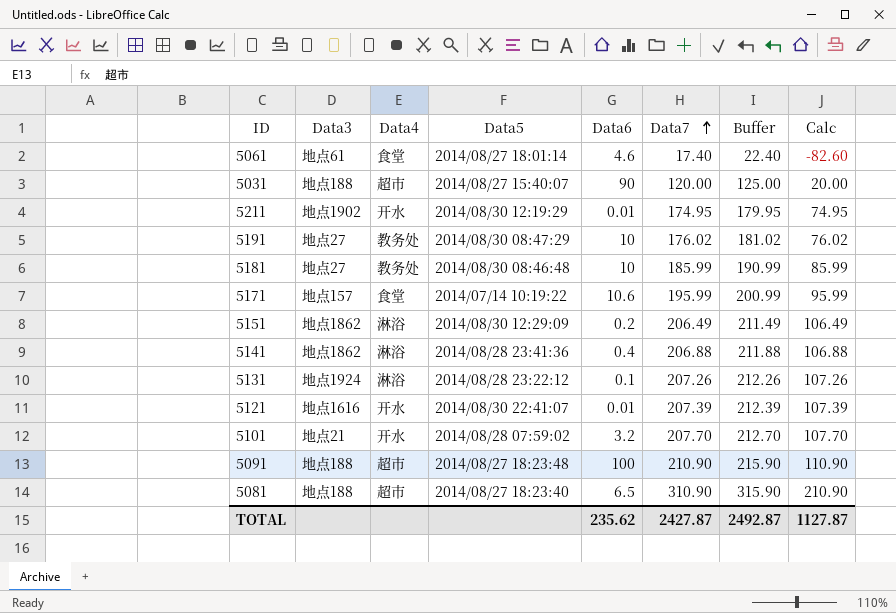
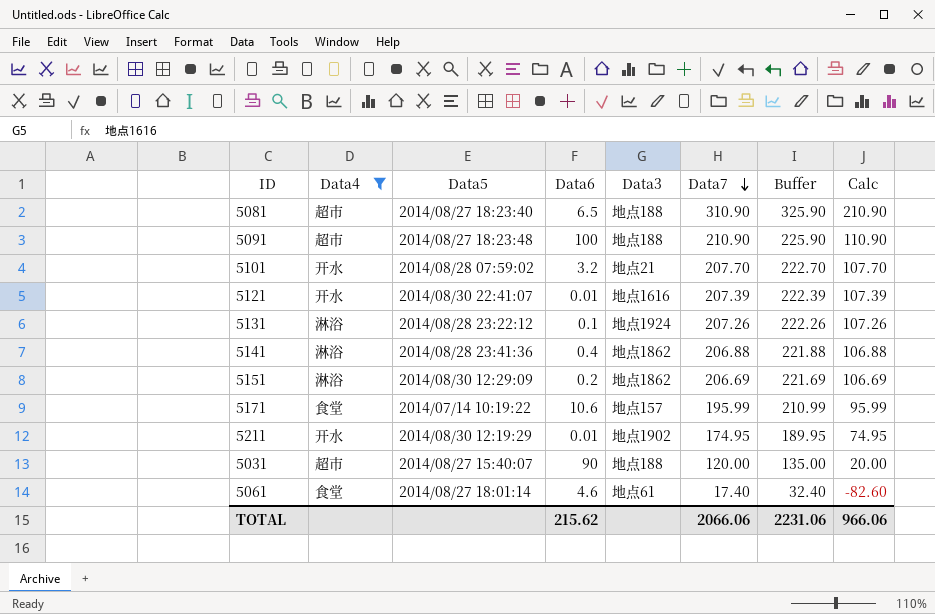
filter: none -> Data4 != 教务处
row order: Data7 ascending -> Data7 descending
column Data3 | position: 2 -> 5
column Buffer | formula: [Data7] + 5 -> [Data7] + 15
5151 | Data7: 206.49 -> 206.69
5151 | Calc: 106.49 -> 106.69
TOTAL | Data6: 235.62 -> 215.62
TOTAL | Data7: 2427.87 -> 2066.06
TOTAL | Buffer: 2492.87 -> 2231.06
TOTAL | Calc: 1127.87 -> 966.06

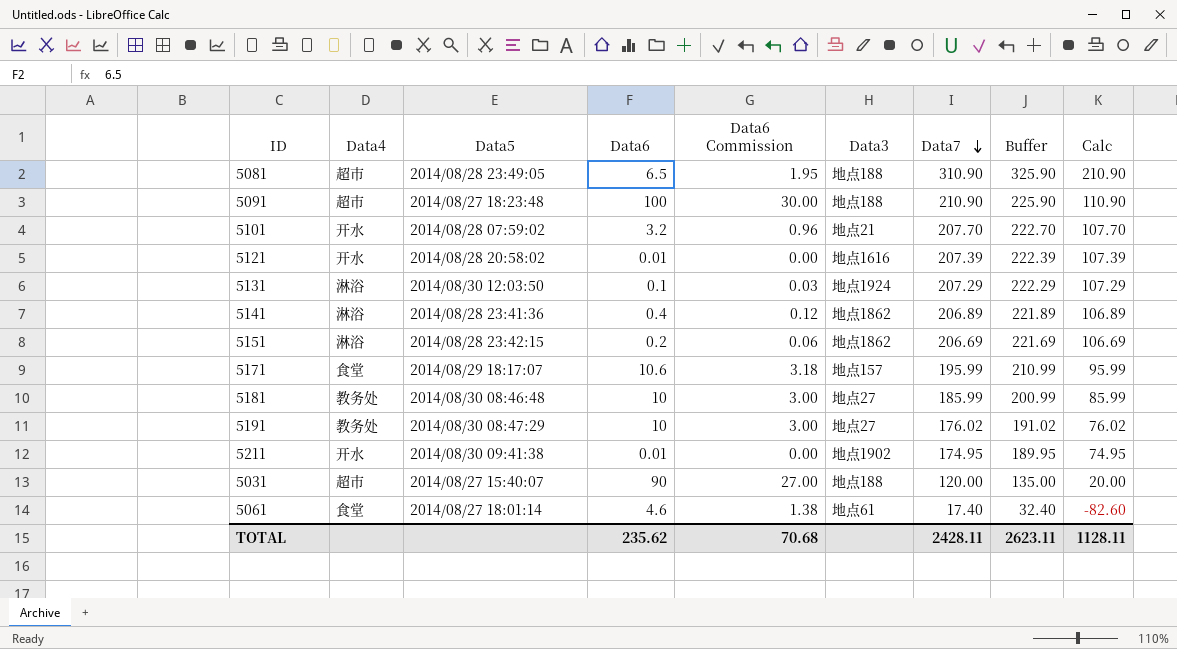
filter: Data4 != 教务处 -> none
column Data6 Commission | formula: none -> [Data6] * 0.3
5081 | Data5: 2014/08/27 18:23:40 -> 2014/08/28 23:49:05
5121 | Data5: 2014/08/30 22:41:07 -> 2014/08/28 20:58:02
5131 | Data5: 2014/08/28 23:22:12 -> 2014/08/30 12:03:50
5131 | Data7: 207.26 -> 207.29
5131 | Buffer: 222.26 -> 222.29
5131 | Calc: 107.26 -> 107.29
5141 | Data7: 206.88 -> 206.89
5141 | Buffer: 221.88 -> 221.89
5141 | Calc: 106.88 -> 106.89
5151 | Data5: 2014/08/30 12:29:09 -> 2014/08/28 23:42:15
5171 | Data5: 2014/07/14 10:19:22 -> 2014/08/29 18:17:07
5211 | Data5: 2014/08/30 12:19:29 -> 2014/08/30 09:41:38
TOTAL | Data6: 215.62 -> 235.62
TOTAL | Data7: 2066.06 -> 2428.11
TOTAL | Buffer: 2231.06 -> 2623.11
TOTAL | Calc: 966.06 -> 1128.11

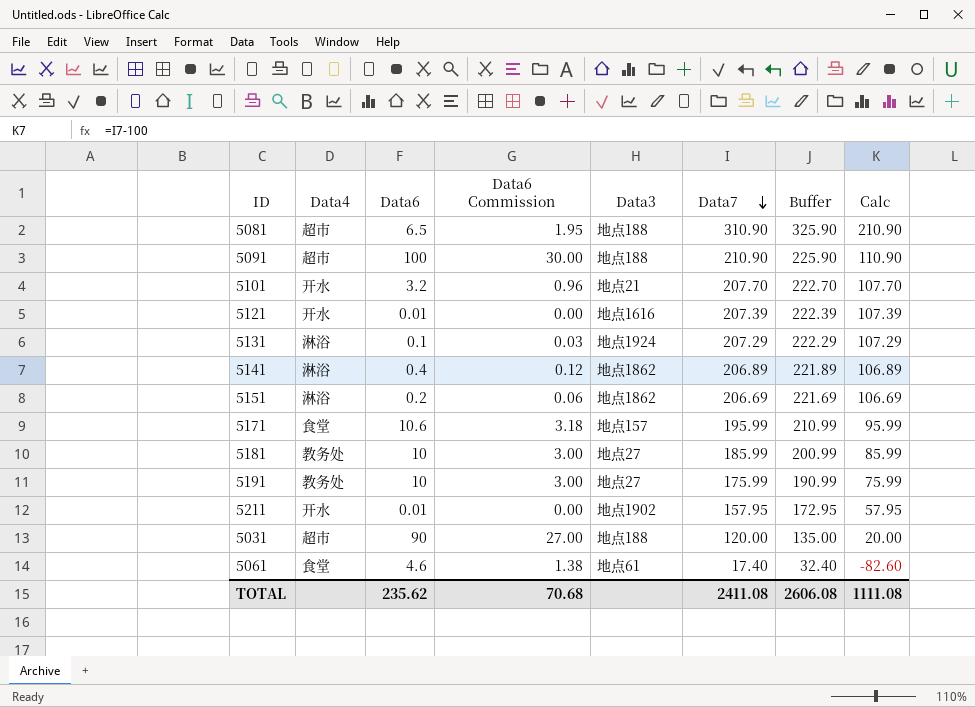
column Data5 | position: 3 -> none
5191 | Data7: 176.02 -> 175.99
5191 | Buffer: 191.02 -> 190.99
5191 | Calc: 76.02 -> 75.99
5211 | Data7: 174.95 -> 157.95
5211 | Buffer: 189.95 -> 172.95
5211 | Calc: 74.95 -> 57.95
TOTAL | Data7: 2428.11 -> 2411.08
TOTAL | Buffer: 2623.11 -> 2606.08
TOTAL | Calc: 1128.11 -> 1111.08

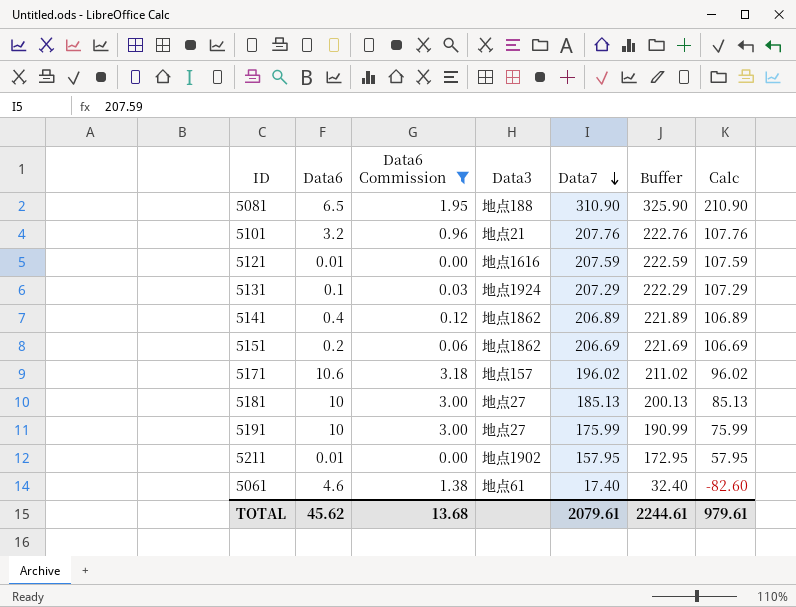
filter: none -> Data6 Commission <= 3.18
column Data4 | position: 2 -> none
5101 | Data7: 207.70 -> 207.76
5101 | Buffer: 222.70 -> 222.76
5101 | Calc: 107.70 -> 107.76
5121 | Data7: 207.39 -> 207.59
5121 | Buffer: 222.39 -> 222.59
5121 | Calc: 107.39 -> 107.59
5171 | Data7: 195.99 -> 196.02
5171 | Buffer: 210.99 -> 211.02
5171 | Calc: 95.99 -> 96.02
5181 | Data7: 185.99 -> 185.13
5181 | Buffer: 200.99 -> 200.13
5181 | Calc: 85.99 -> 85.13
TOTAL | Data6: 235.62 -> 45.62
TOTAL | Data6 Commission: 70.68 -> 13.68
TOTAL | Data7: 2411.08 -> 2079.61
TOTAL | Buffer: 2606.08 -> 2244.61
TOTAL | Calc: 1111.08 -> 979.61

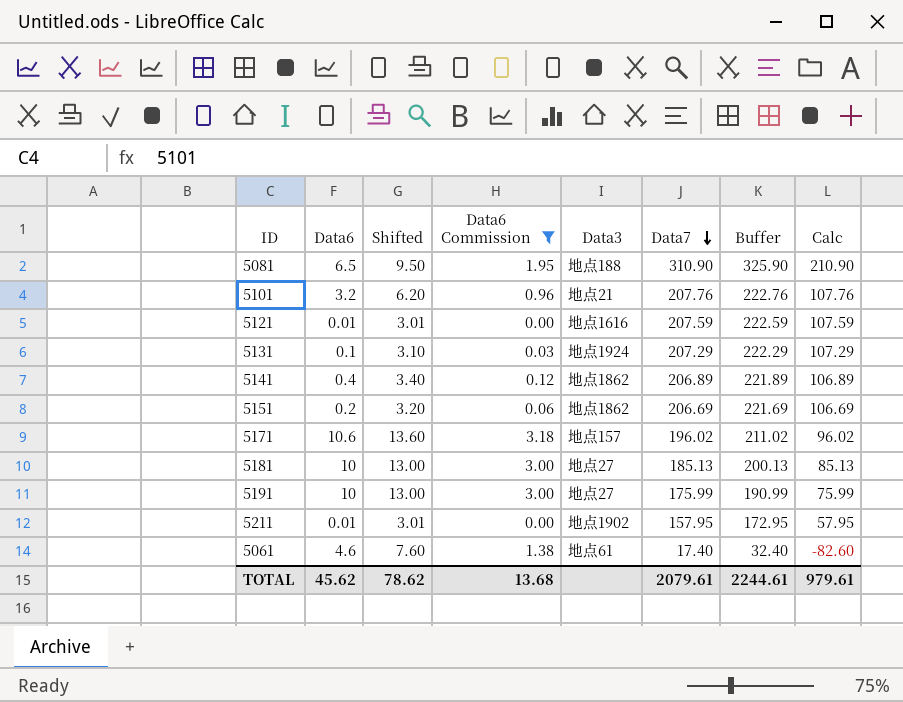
column Shifted | formula: none -> [Data6] + 3

